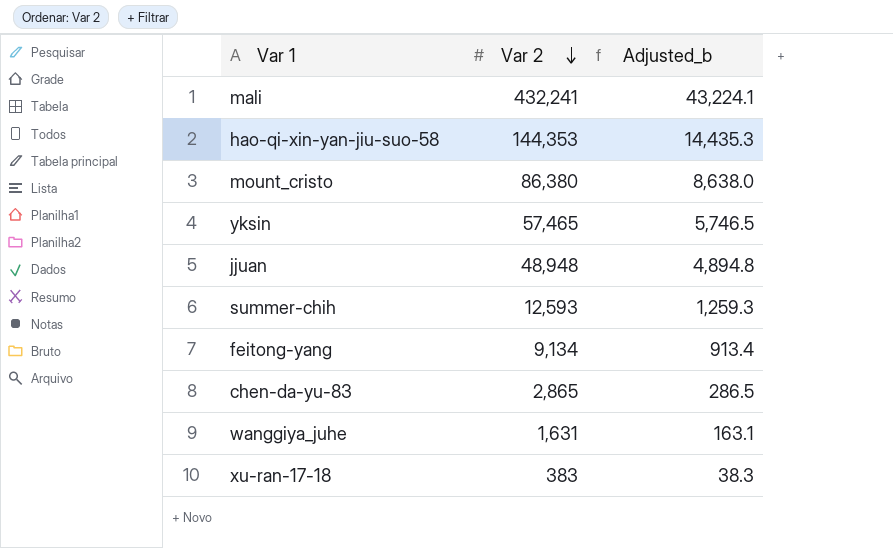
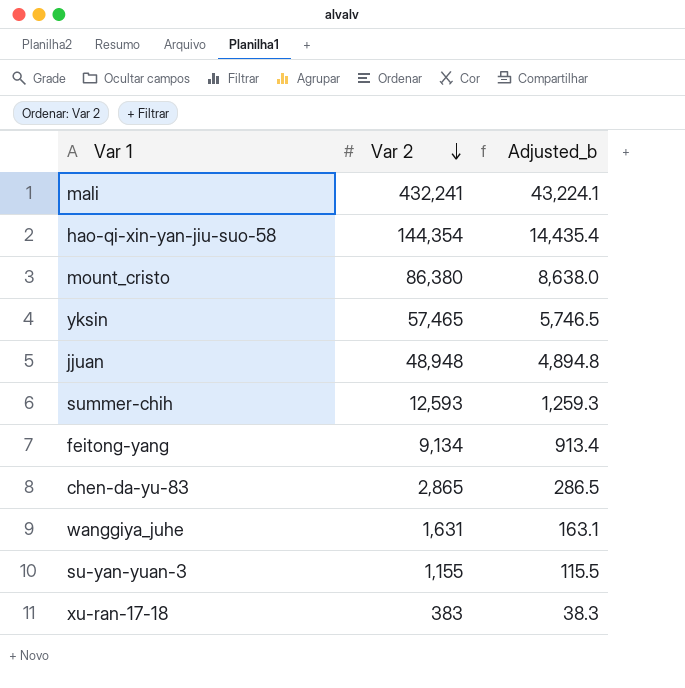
hao-qi-xin-yan-jiu-suo-58 | Var 2: 144,353 -> 144,354
hao-qi-xin-yan-jiu-suo-58 | Adjusted_b: 14,435.3 -> 14,435.4
row su-yan-yuan-3: none -> 1,155 | 115.5

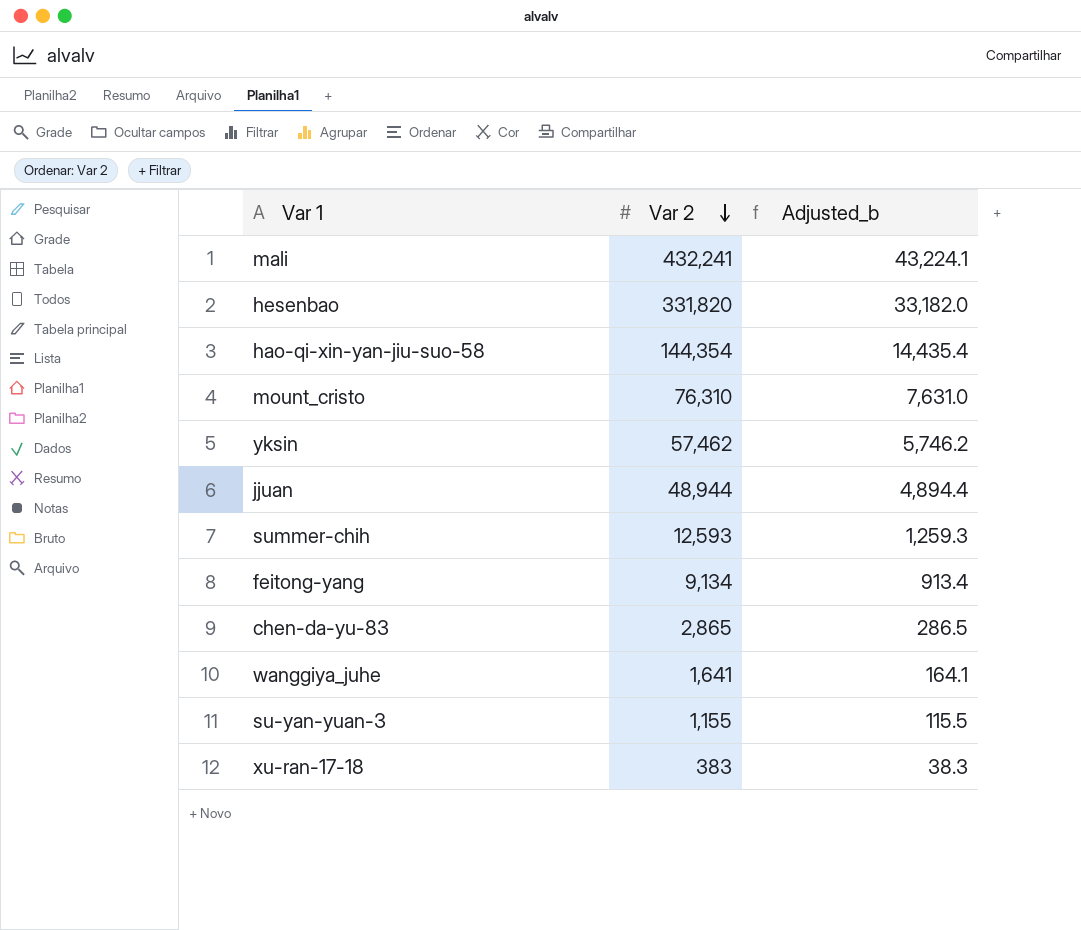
row hesenbao: none -> 331,820 | 33,182.0
mount_cristo | Var 2: 86,380 -> 76,310
mount_cristo | Adjusted_b: 8,638.0 -> 7,631.0
yksin | Var 2: 57,465 -> 57,462
yksin | Adjusted_b: 5,746.5 -> 5,746.2
jjuan | Var 2: 48,948 -> 48,944
jjuan | Adjusted_b: 4,894.8 -> 4,894.4
wanggiya_juhe | Var 2: 1,631 -> 1,641
wanggiya_juhe | Adjusted_b: 163.1 -> 164.1

